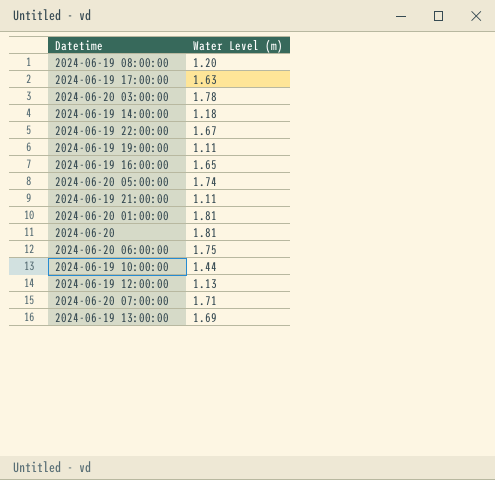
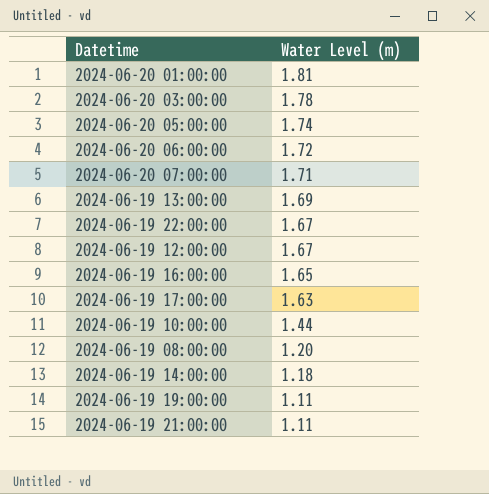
row order: none -> Water Level (m) descending
row 2024-06-20: 1.81 -> none
2024-06-20 06:00:00 | Water Level (m): 1.75 -> 1.72
2024-06-19 12:00:00 | Water Level (m): 1.13 -> 1.67

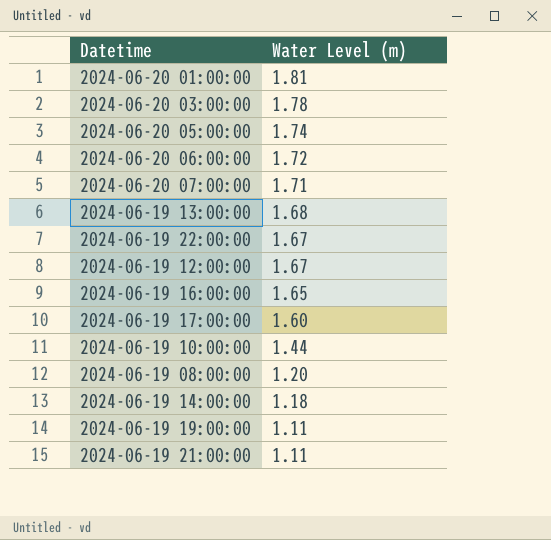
2024-06-19 13:00:00 | Water Level (m): 1.69 -> 1.68
2024-06-19 17:00:00 | Water Level (m): 1.63 -> 1.60

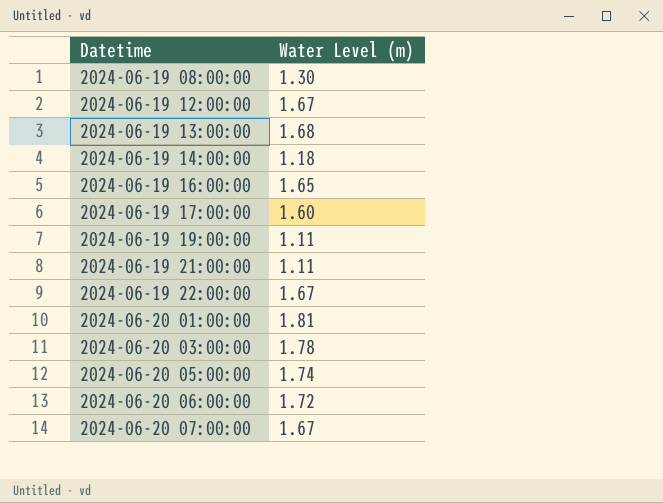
row order: Water Level (m) descending -> Datetime ascending
row 2024-06-19 10:00:00: 1.44 -> none
2024-06-19 08:00:00 | Water Level (m): 1.20 -> 1.30
2024-06-20 07:00:00 | Water Level (m): 1.71 -> 1.67

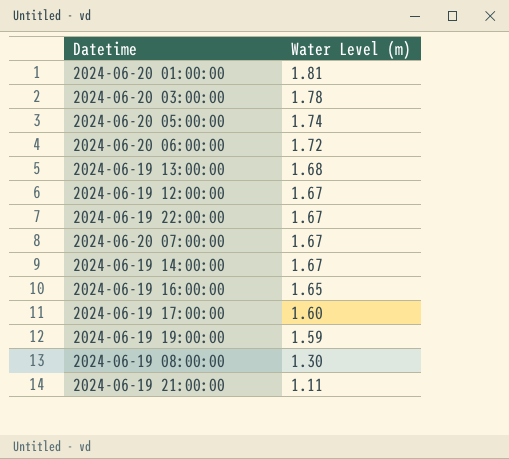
row order: Datetime ascending -> Water Level (m) descending
2024-06-19 14:00:00 | Water Level (m): 1.18 -> 1.67
2024-06-19 19:00:00 | Water Level (m): 1.11 -> 1.59

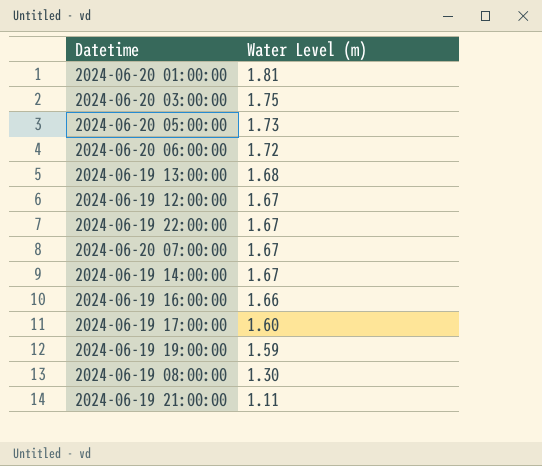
2024-06-20 03:00:00 | Water Level (m): 1.78 -> 1.75
2024-06-20 05:00:00 | Water Level (m): 1.74 -> 1.73
2024-06-19 16:00:00 | Water Level (m): 1.65 -> 1.66

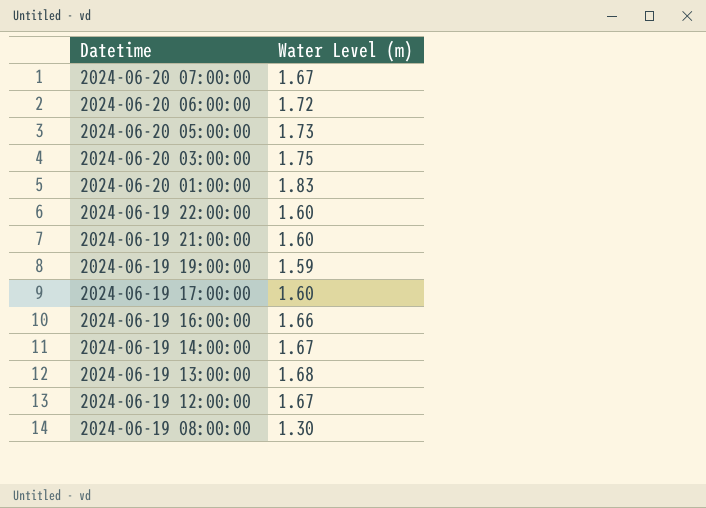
row order: Water Level (m) descending -> Datetime descending
2024-06-20 01:00:00 | Water Level (m): 1.81 -> 1.83
2024-06-19 22:00:00 | Water Level (m): 1.67 -> 1.60
2024-06-19 21:00:00 | Water Level (m): 1.11 -> 1.60

